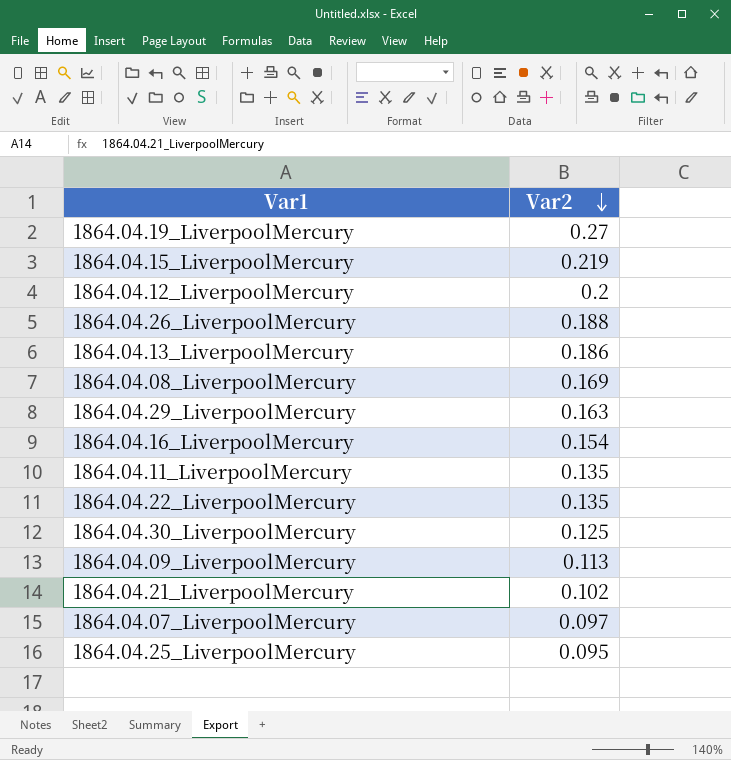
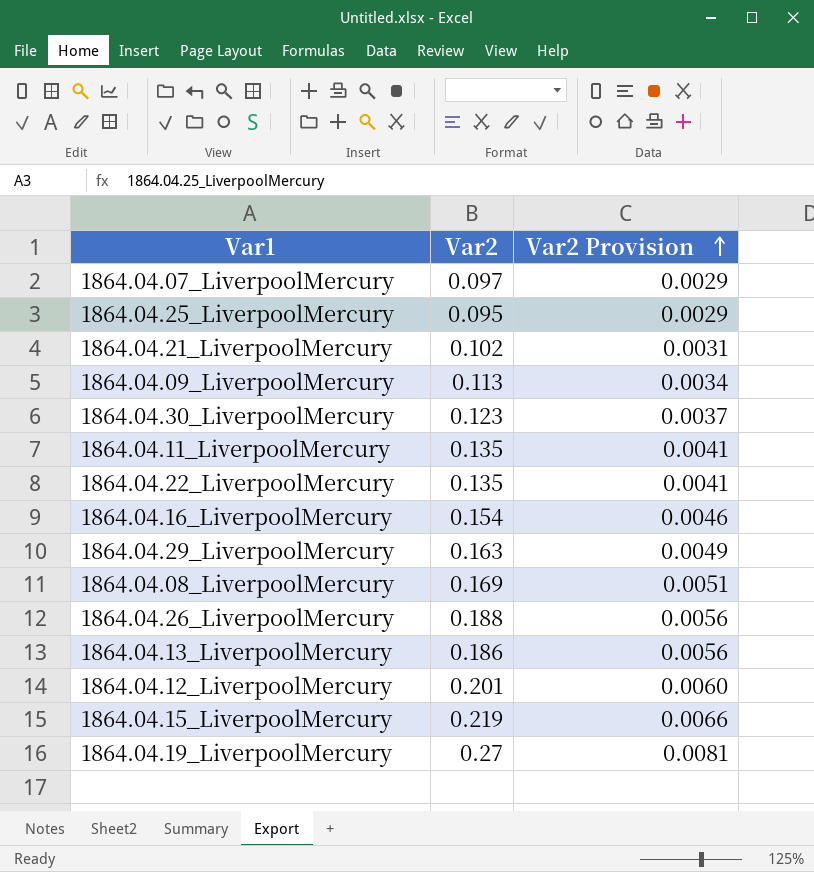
row order: Var2 descending -> Var2 Provision ascending
column Var2 Provision | formula: none -> [Var2] * 0.03
1864.04.30_LiverpoolMercury | Var2: 0.125 -> 0.123
1864.04.12_LiverpoolMercury | Var2: 0.2 -> 0.201

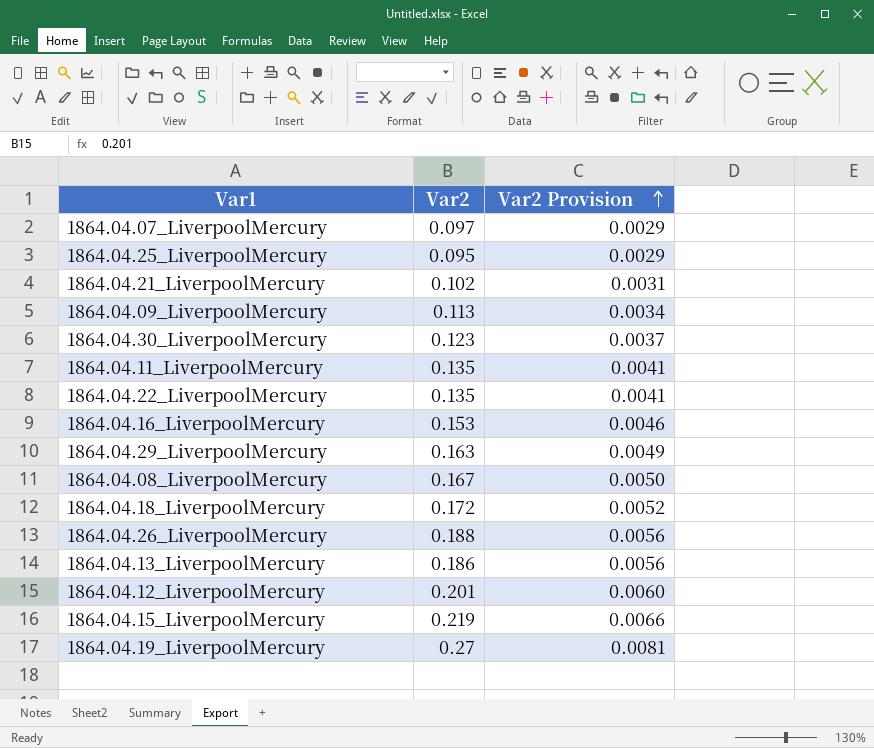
1864.04.16_LiverpoolMercury | Var2: 0.154 -> 0.153
1864.04.08_LiverpoolMercury | Var2: 0.169 -> 0.167
1864.04.08_LiverpoolMercury | Var2 Provision: 0.0051 -> 0.0050
row 1864.04.18_LiverpoolMercury: none -> 0.172 | 0.0052

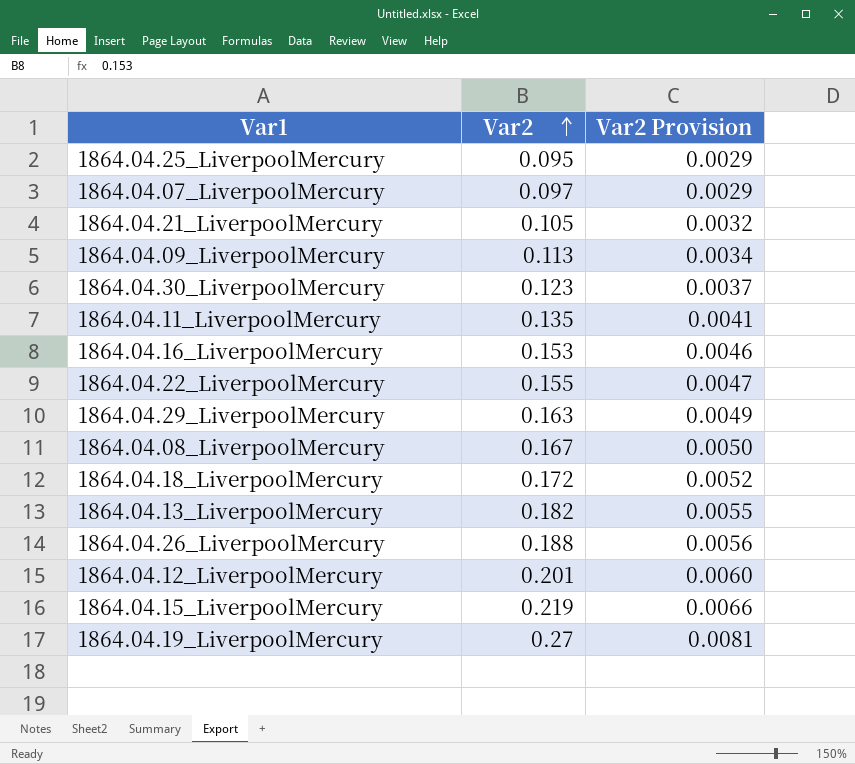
row order: Var2 Provision ascending -> Var2 ascending
1864.04.21_LiverpoolMercury | Var2: 0.102 -> 0.105
1864.04.21_LiverpoolMercury | Var2 Provision: 0.0031 -> 0.0032
1864.04.22_LiverpoolMercury | Var2: 0.135 -> 0.155
1864.04.22_LiverpoolMercury | Var2 Provision: 0.0041 -> 0.0047
1864.04.13_LiverpoolMercury | Var2: 0.186 -> 0.182
1864.04.13_LiverpoolMercury | Var2 Provision: 0.0056 -> 0.0055

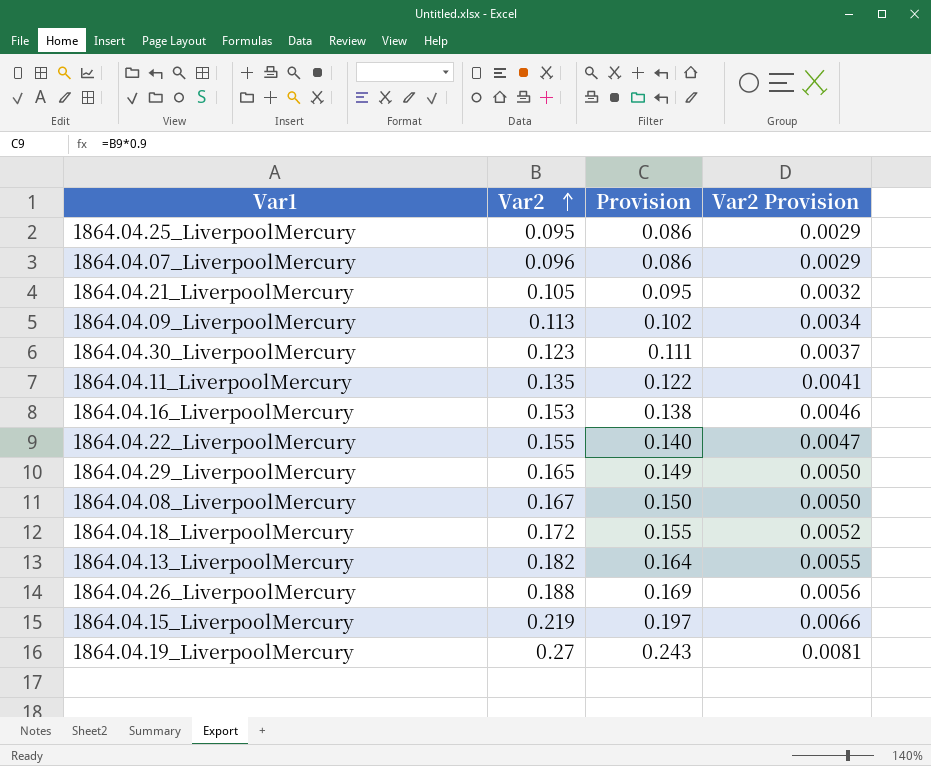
column Provision | formula: none -> [Var2] * 0.9
row 1864.04.12_LiverpoolMercury: 0.201 | 0.0060 -> none
1864.04.07_LiverpoolMercury | Var2: 0.097 -> 0.096
1864.04.29_LiverpoolMercury | Var2: 0.163 -> 0.165
1864.04.29_LiverpoolMercury | Var2 Provision: 0.0049 -> 0.0050

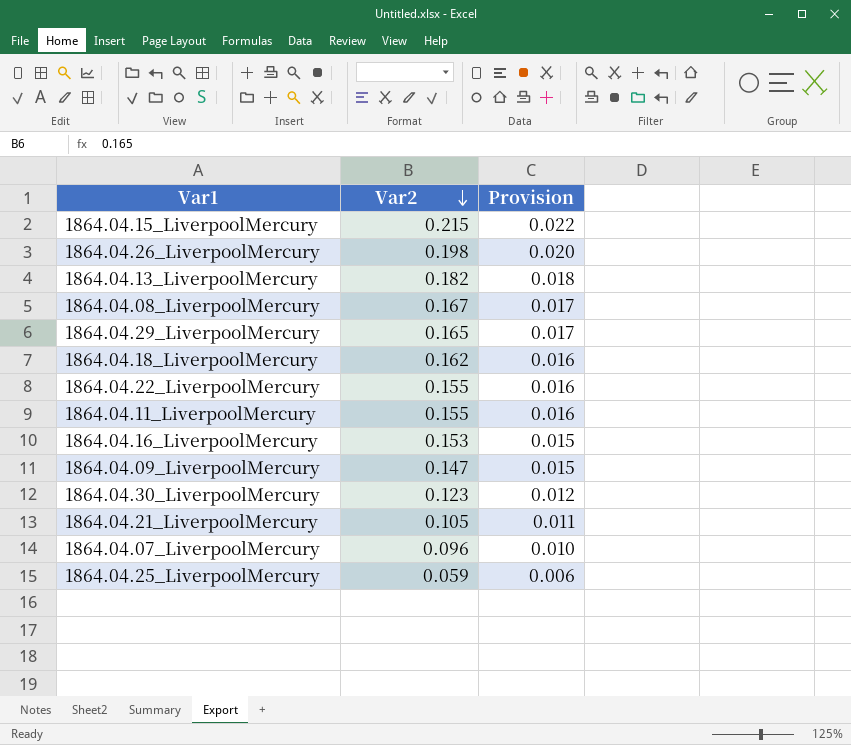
row order: Var2 ascending -> Var2 descending
column Var2 Provision | formula: [Var2] * 0.03 -> none
column Provision | formula: [Var2] * 0.9 -> [Var2] * 0.1
row 1864.04.19_LiverpoolMercury: 0.27 | 0.243 | 0.0081 -> none
1864.04.15_LiverpoolMercury | Var2: 0.219 -> 0.215
1864.04.26_LiverpoolMercury | Var2: 0.188 -> 0.198
1864.04.18_LiverpoolMercury | Var2: 0.172 -> 0.162
1864.04.11_LiverpoolMercury | Var2: 0.135 -> 0.155
1864.04.09_LiverpoolMercury | Var2: 0.113 -> 0.147
1864.04.25_LiverpoolMercury | Var2: 0.095 -> 0.059

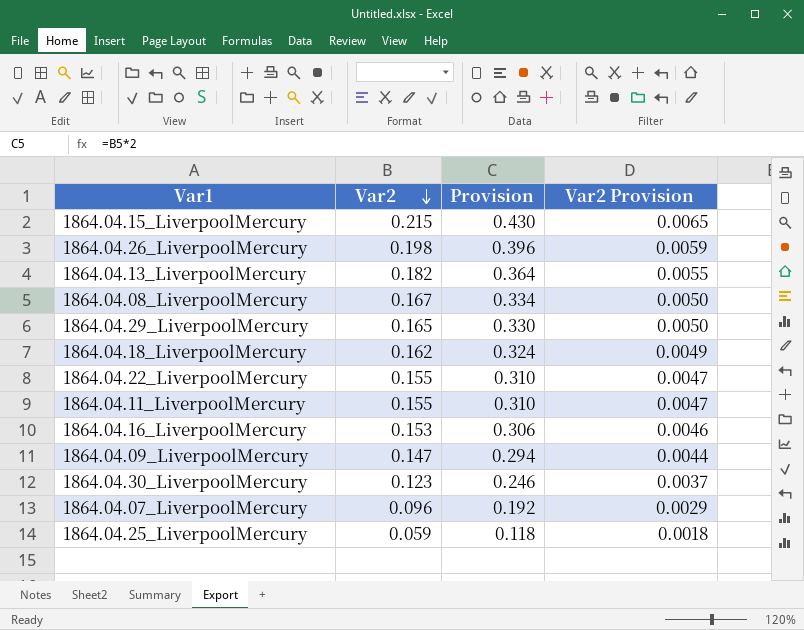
column Provision | formula: [Var2] * 0.1 -> [Var2] * 2
column Var2 Provision | formula: none -> [Var2] * 0.03
row 1864.04.21_LiverpoolMercury: 0.105 | 0.011 -> none

